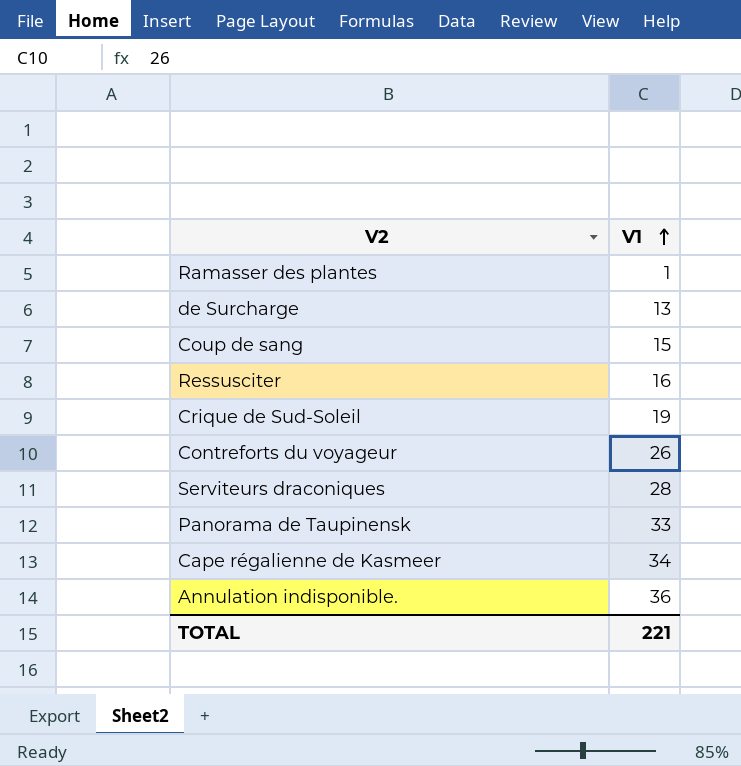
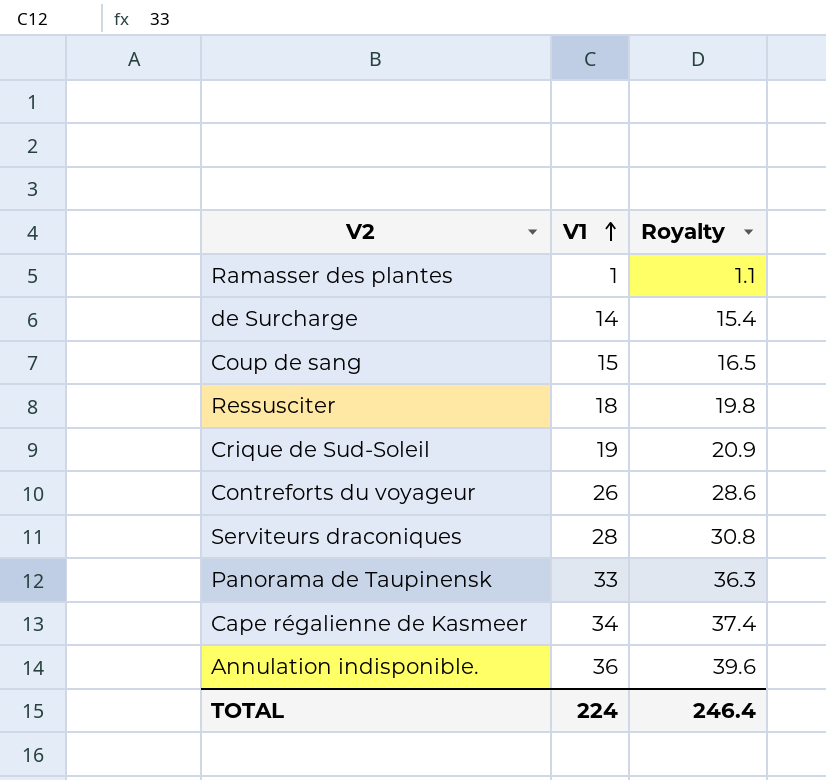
column Royalty | formula: none -> [V1] * 1.1
de Surcharge | V1: 13 -> 14
Ressusciter | V1: 16 -> 18
TOTAL | V1: 221 -> 224

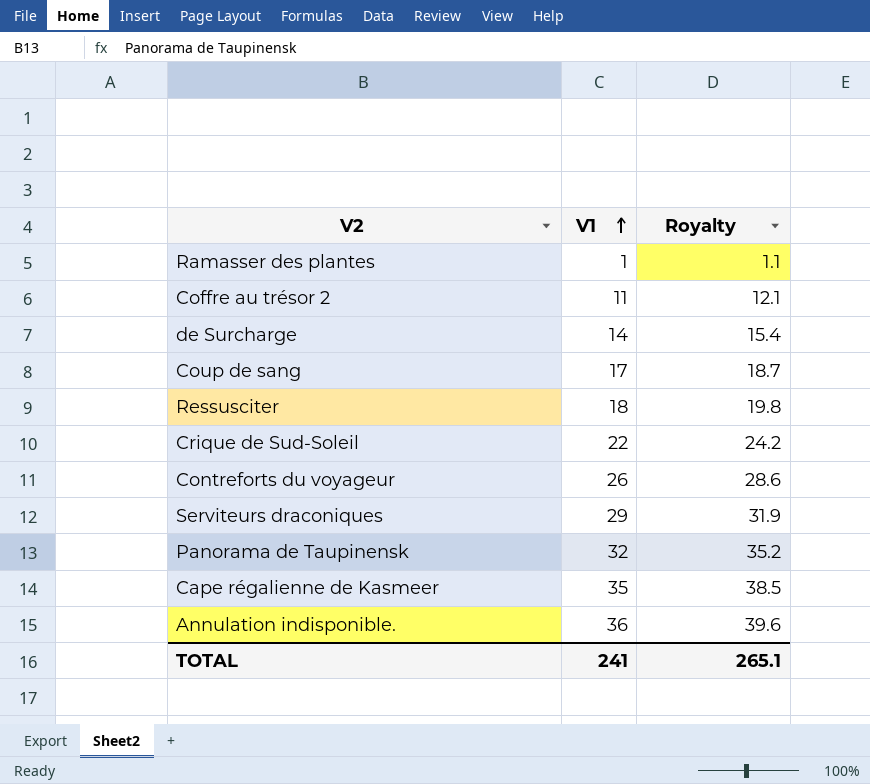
row Coffre au trésor 2: none -> 11 | 12.1
Coup de sang | V1: 15 -> 17
Coup de sang | Royalty: 16.5 -> 18.7
Crique de Sud-Soleil | V1: 19 -> 22
Crique de Sud-Soleil | Royalty: 20.9 -> 24.2
Serviteurs draconiques | V1: 28 -> 29
Serviteurs draconiques | Royalty: 30.8 -> 31.9
Panorama de Taupinensk | V1: 33 -> 32
Panorama de Taupinensk | Royalty: 36.3 -> 35.2
Cape régalienne de Kasmeer | V1: 34 -> 35
Cape régalienne de Kasmeer | Royalty: 37.4 -> 38.5
TOTAL | V1: 224 -> 241
TOTAL | Royalty: 246.4 -> 265.1

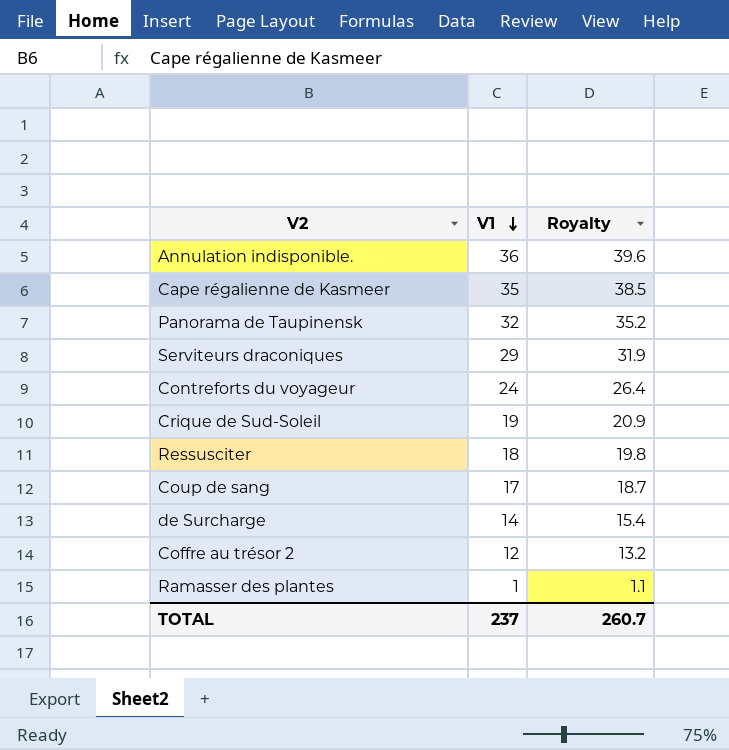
row order: V1 ascending -> V1 descending
Contreforts du voyageur | V1: 26 -> 24
Contreforts du voyageur | Royalty: 28.6 -> 26.4
Crique de Sud-Soleil | V1: 22 -> 19
Crique de Sud-Soleil | Royalty: 24.2 -> 20.9
Coffre au trésor 2 | V1: 11 -> 12
Coffre au trésor 2 | Royalty: 12.1 -> 13.2
TOTAL | V1: 241 -> 237
TOTAL | Royalty: 265.1 -> 260.7

